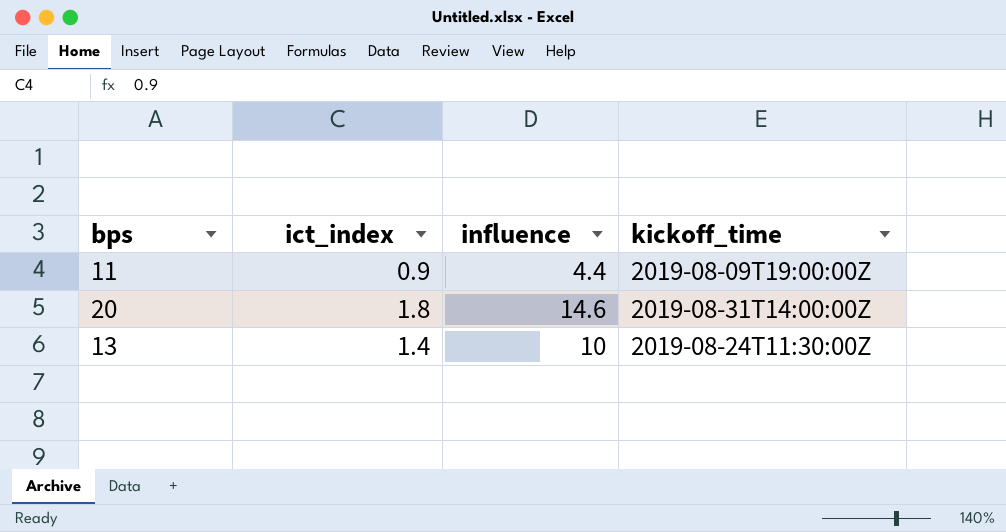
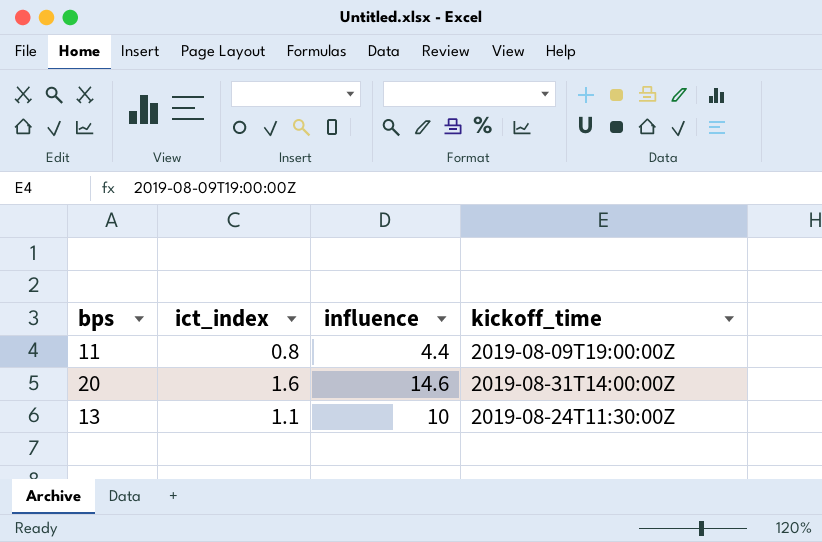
11 | ict_index: 0.9 -> 0.8
20 | ict_index: 1.8 -> 1.6
13 | ict_index: 1.4 -> 1.1

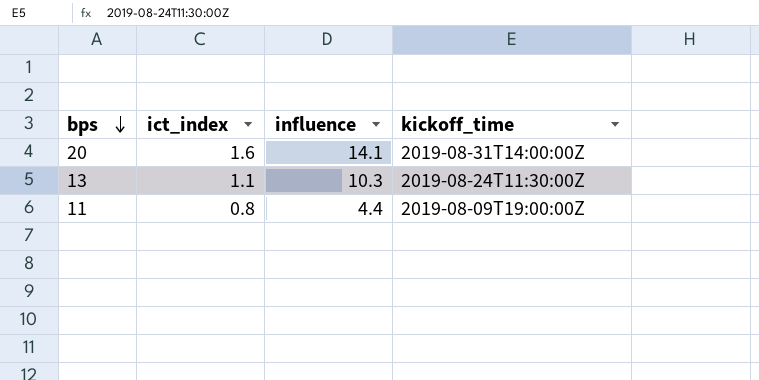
row order: none -> bps descending
20 | influence: 14.6 -> 14.1
13 | influence: 10 -> 10.3

